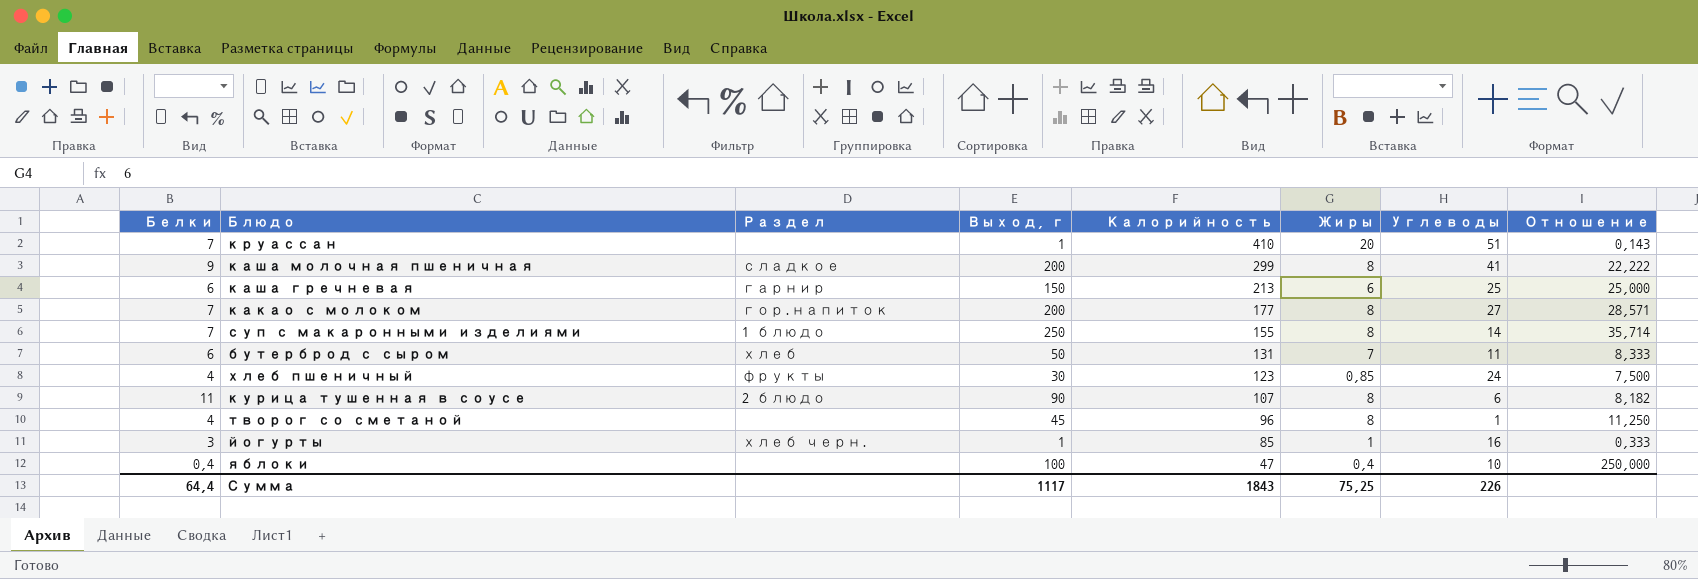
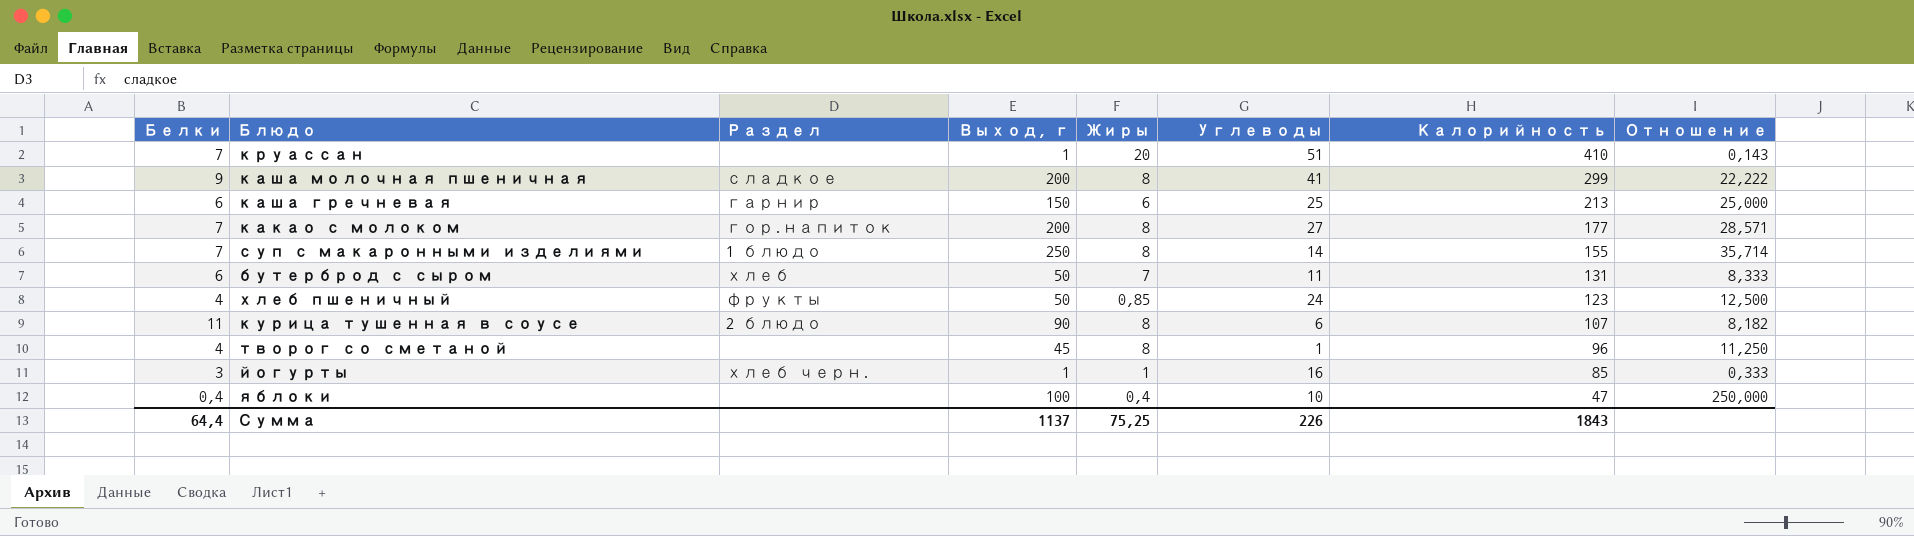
column Калорийность | position: 5 -> 7
хлеб пшеничный | Выход, г: 30 -> 50
хлеб пшеничный | Отношение: 7,500 -> 12,500
Сумма | Выход, г: 1117 -> 1137

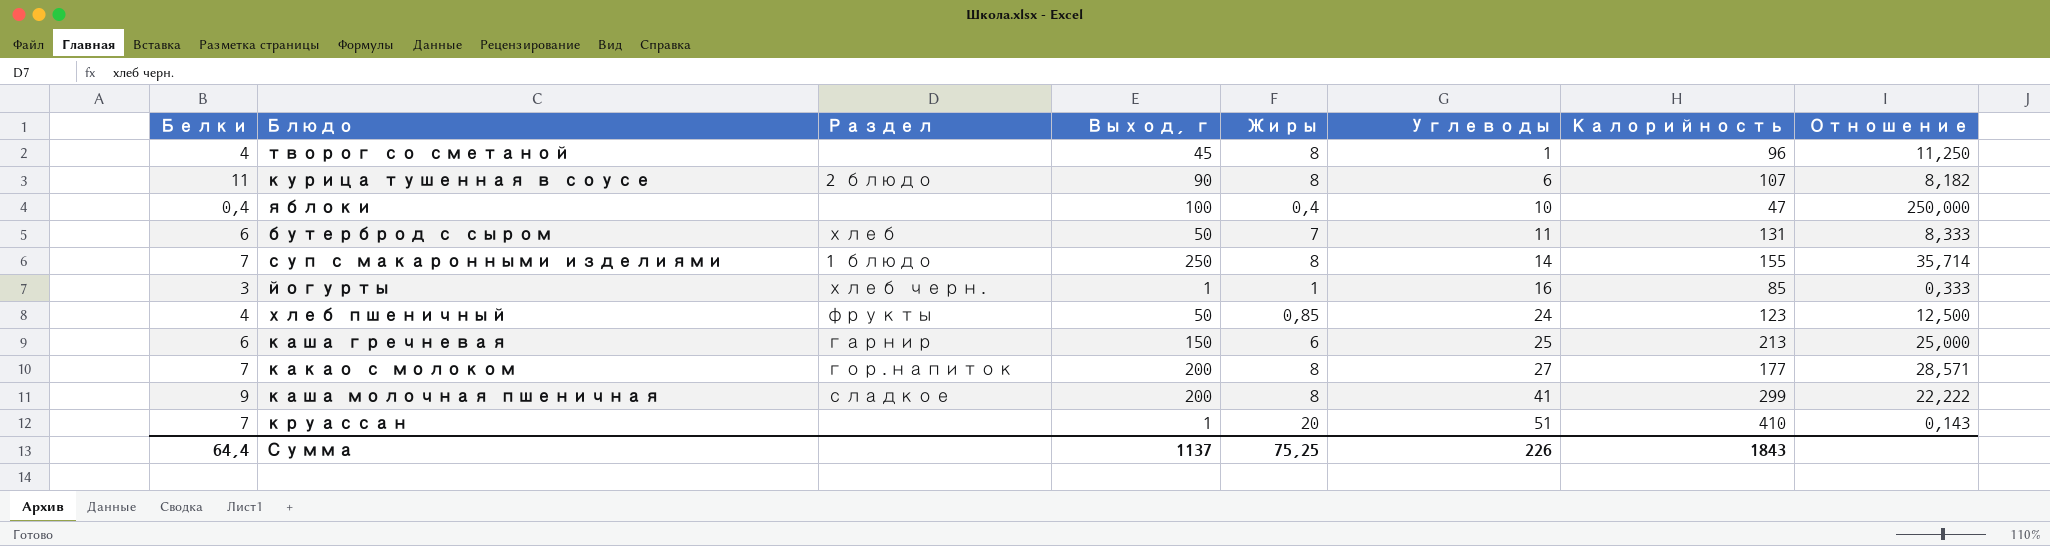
row order: Калорийность descending -> Углеводы ascending

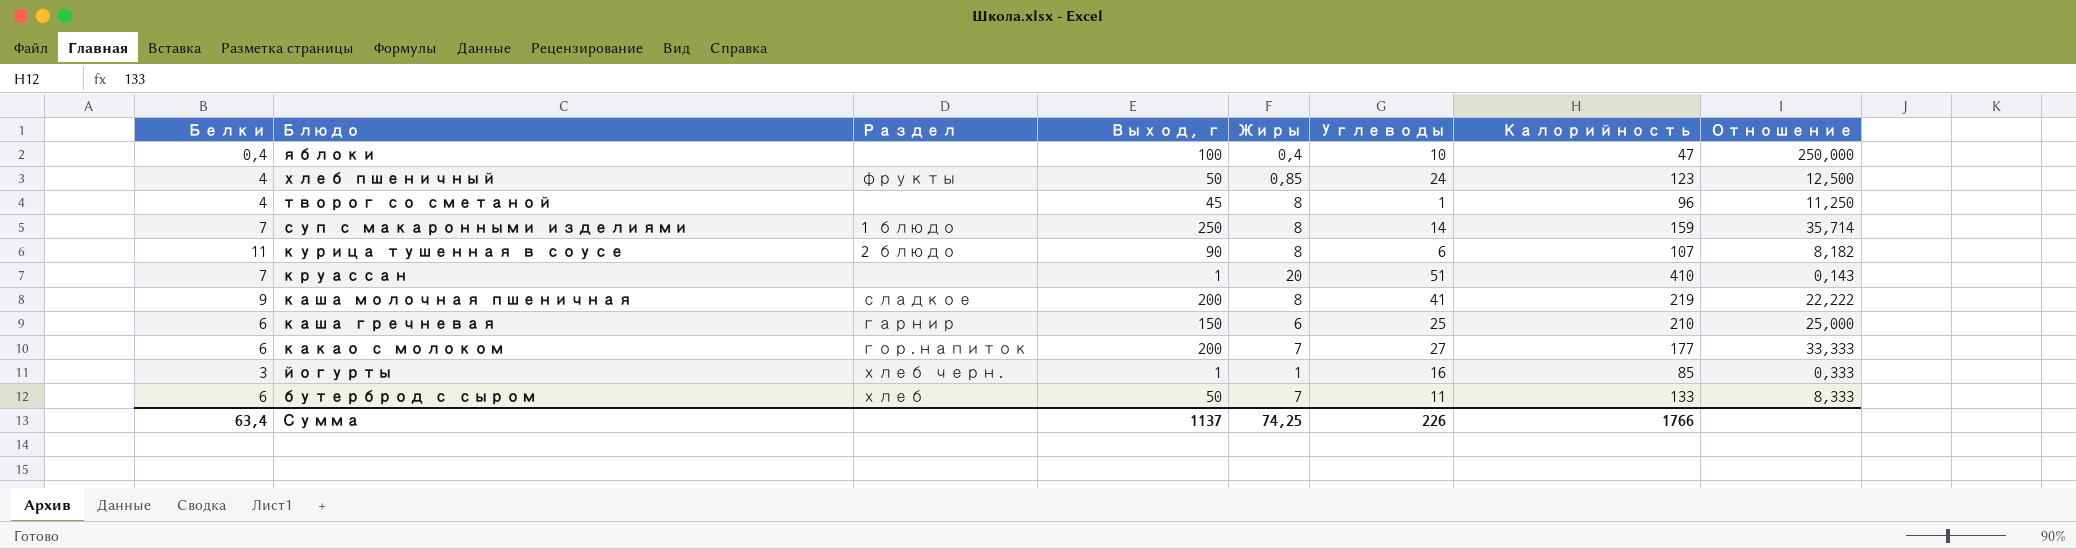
row order: Углеводы ascending -> Блюдо descending
суп с макаронными изделиями | Калорийность: 155 -> 159
каша молочная пшеничная | Калорийность: 299 -> 219
каша гречневая | Калорийность: 213 -> 210
какао с молоком | Белки: 7 -> 6
какао с молоком | Жиры: 8 -> 7
какао с молоком | Отношение: 28,571 -> 33,333
бутерброд с сыром | Калорийность: 131 -> 133
Сумма | Белки: 64,4 -> 63,4
Сумма | Жиры: 75,25 -> 74,25
Сумма | Калорийность: 1843 -> 1766

